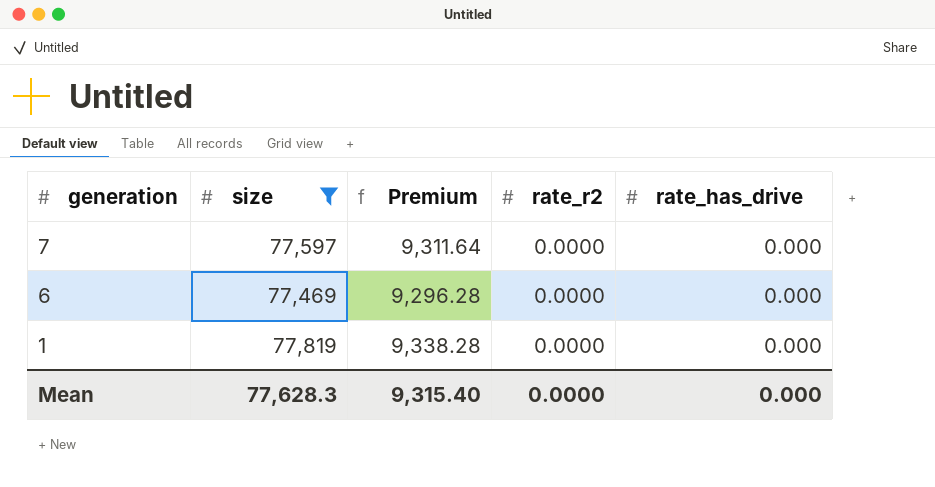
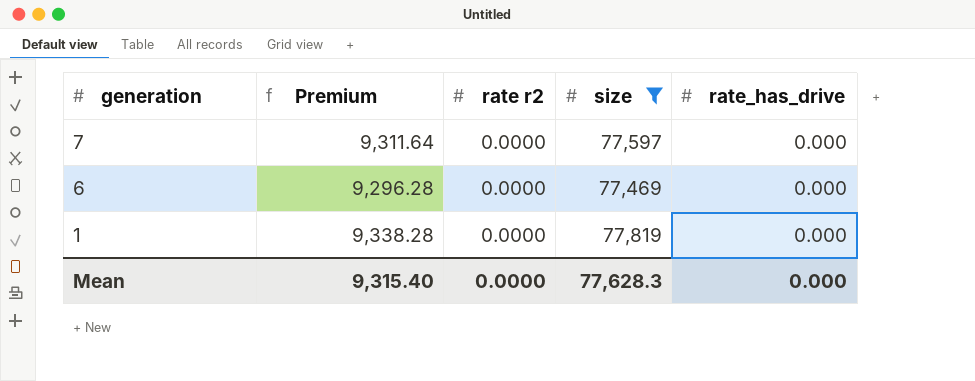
column name: rate_r2 -> rate r2
column size | position: 2 -> 4

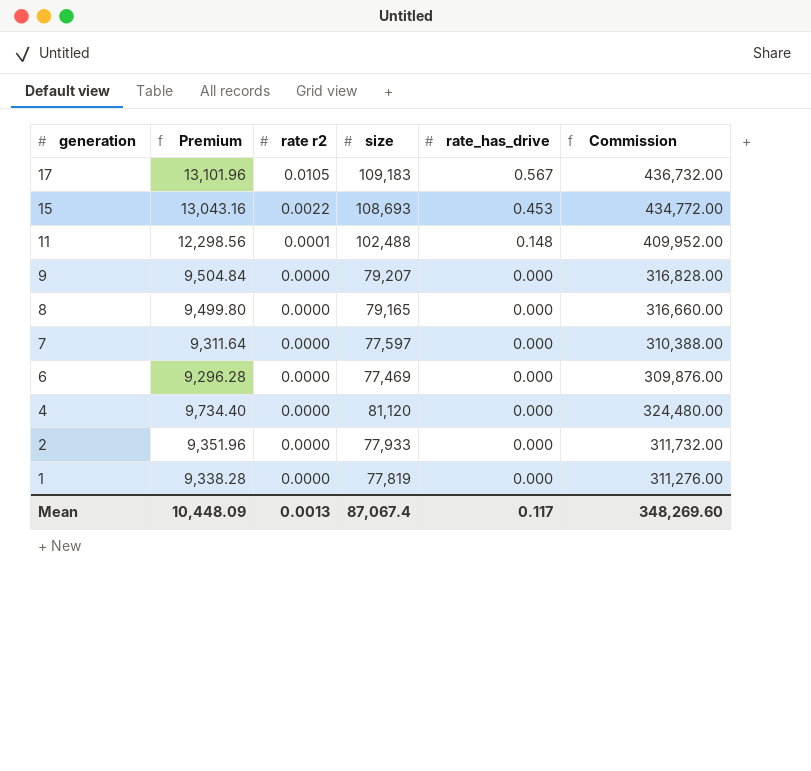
filter: size <= 77,819 -> none
column Commission | formula: none -> [size] * 4
Mean | Premium: 9,315.40 -> 10,448.09
Mean | rate r2: 0.0000 -> 0.0013
Mean | size: 77,628.3 -> 87,067.4
Mean | rate_has_drive: 0.000 -> 0.117

